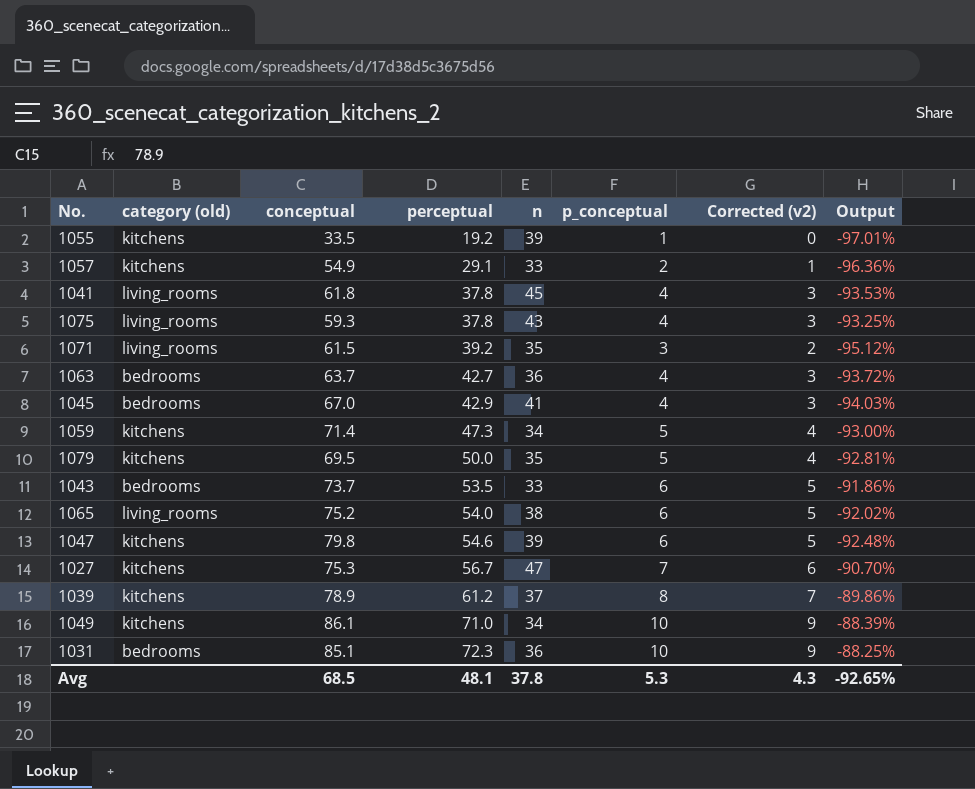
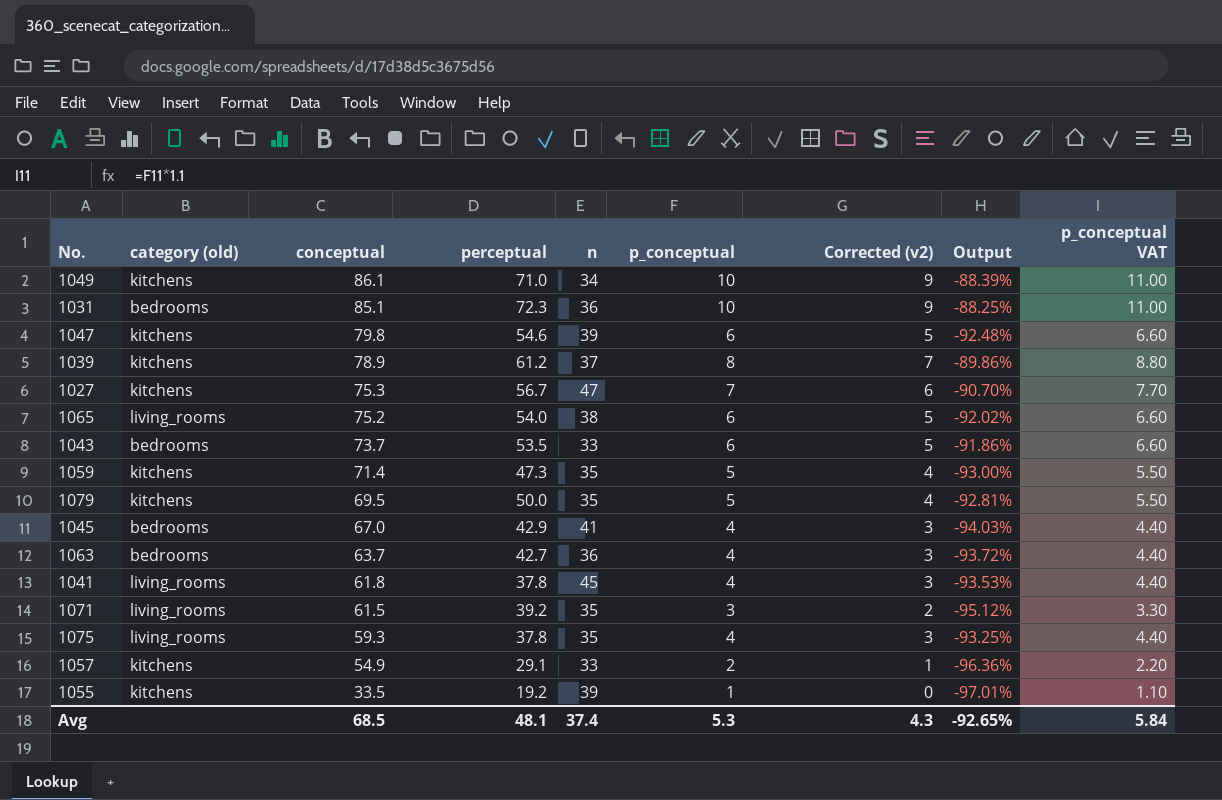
row order: perceptual ascending -> conceptual descending
column p_conceptual VAT | formula: none -> [p_conceptual] * 1.1
1059 | n: 34 -> 35
1075 | n: 43 -> 35
Avg | n: 37.8 -> 37.4

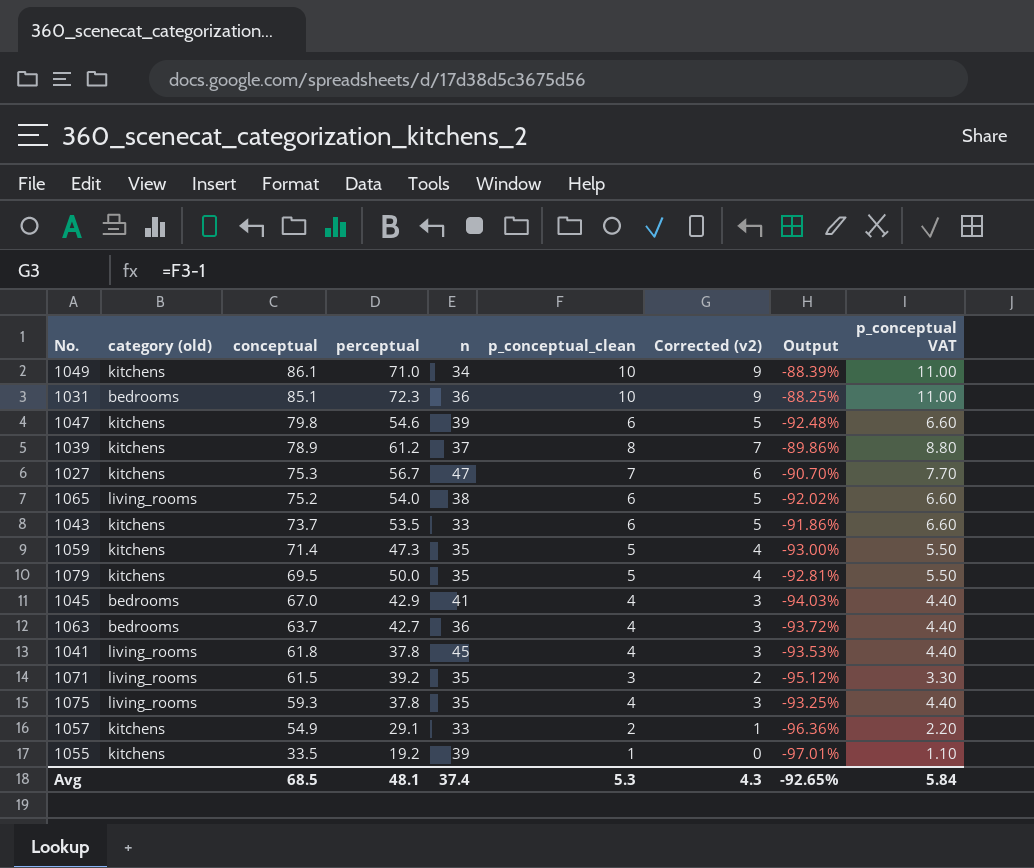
column name: p_conceptual -> p_conceptual_clean
1043 | category (old): bedrooms -> kitchens

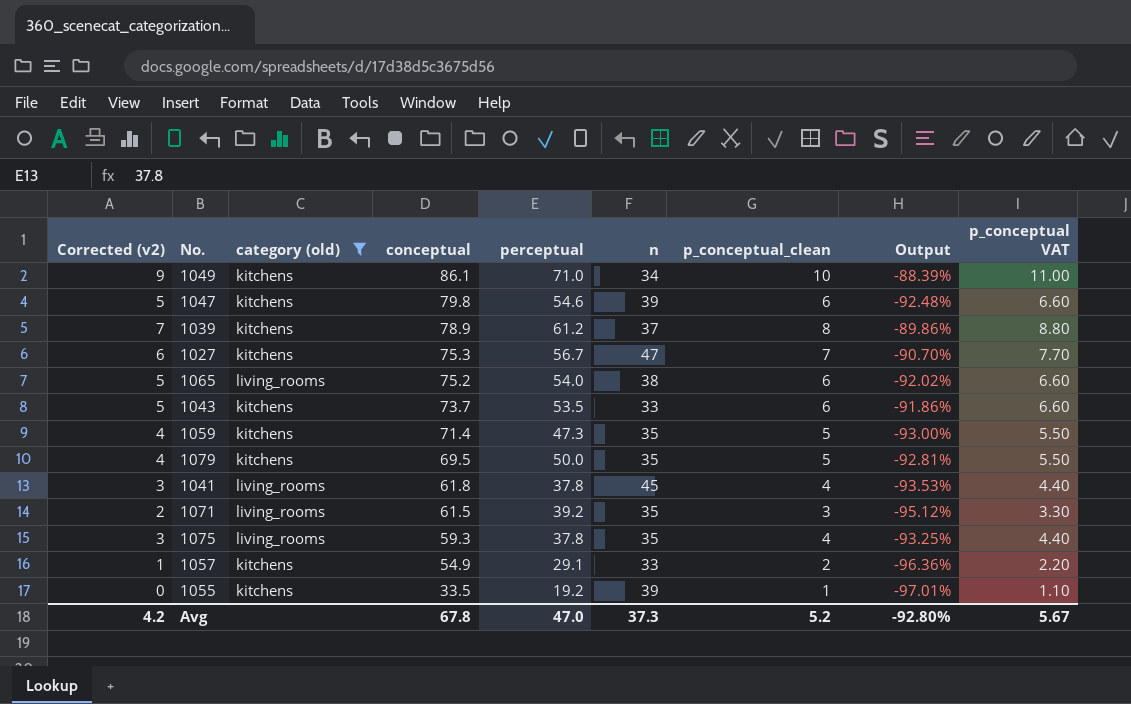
filter: none -> category (old) != bedrooms
column Corrected (v2) | position: 7 -> 1
Avg | Corrected (v2): 4.3 -> 4.2
Avg | conceptual: 68.5 -> 67.8
Avg | perceptual: 48.1 -> 47.0
Avg | n: 37.4 -> 37.3
Avg | p_conceptual_clean: 5.3 -> 5.2
Avg | Output: -92.65% -> -92.80%
Avg | p_conceptual VAT: 5.84 -> 5.67

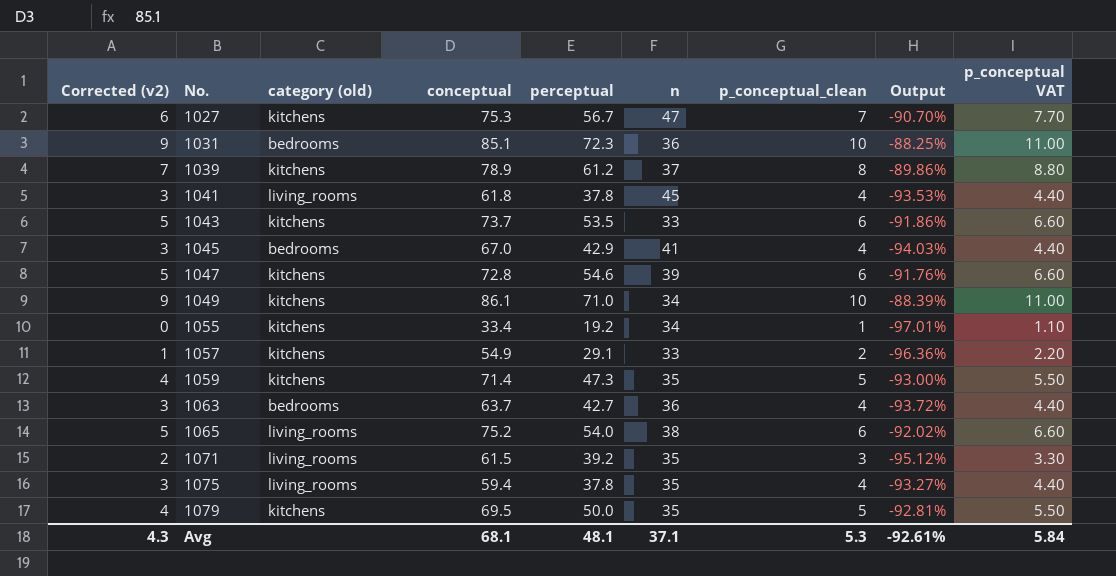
filter: category (old) != bedrooms -> none
row order: conceptual descending -> No. ascending
1047 | conceptual: 79.8 -> 72.8
1047 | Output: -92.48% -> -91.76%
1055 | conceptual: 33.5 -> 33.4
1055 | n: 39 -> 34
1075 | conceptual: 59.3 -> 59.4
1075 | Output: -93.25% -> -93.27%
Avg | Corrected (v2): 4.2 -> 4.3
Avg | conceptual: 67.8 -> 68.1
Avg | perceptual: 47.0 -> 48.1
Avg | n: 37.3 -> 37.1
Avg | p_conceptual_clean: 5.2 -> 5.3
Avg | Output: -92.80% -> -92.61%
Avg | p_conceptual VAT: 5.67 -> 5.84

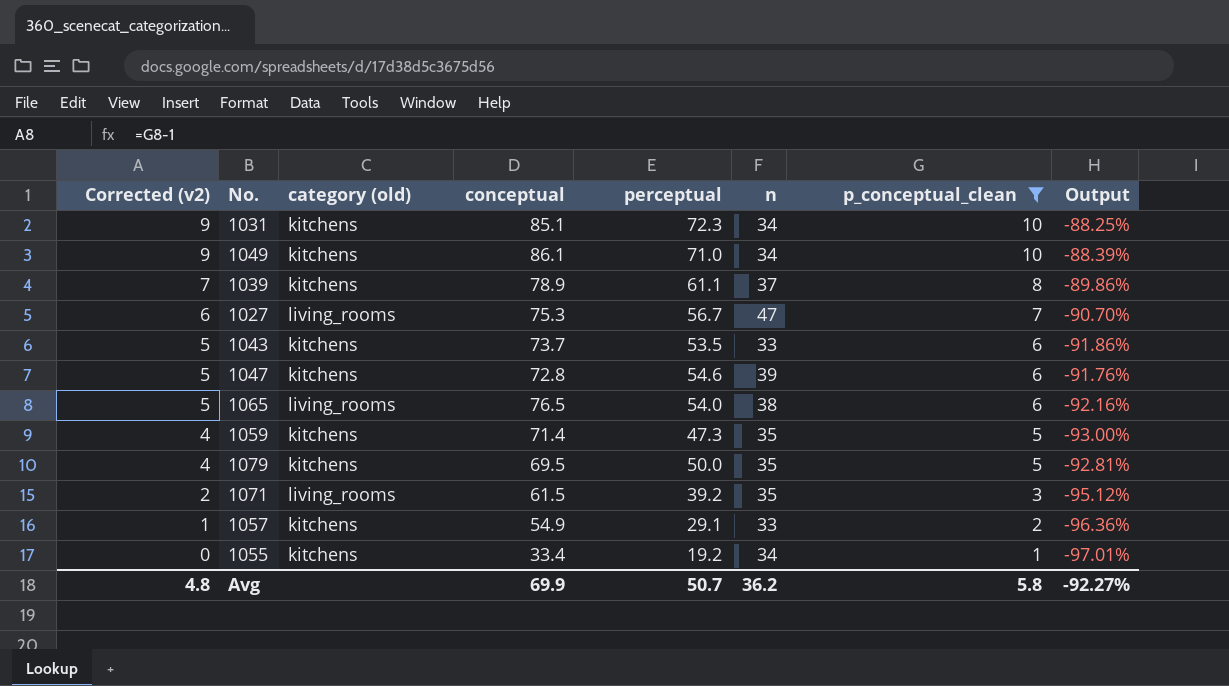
filter: none -> p_conceptual_clean != 4
row order: No. ascending -> Corrected (v2) descending
column p_conceptual VAT | formula: [p_conceptual_clean] * 1.1 -> none
1031 | category (old): bedrooms -> kitchens
1031 | n: 36 -> 34
1039 | perceptual: 61.2 -> 61.1
1027 | category (old): kitchens -> living_rooms
1065 | conceptual: 75.2 -> 76.5
1065 | Output: -92.02% -> -92.16%
Avg | Corrected (v2): 4.3 -> 4.8
Avg | conceptual: 68.1 -> 69.9
Avg | perceptual: 48.1 -> 50.7
Avg | n: 37.1 -> 36.2
Avg | p_conceptual_clean: 5.3 -> 5.8
Avg | Output: -92.61% -> -92.27%

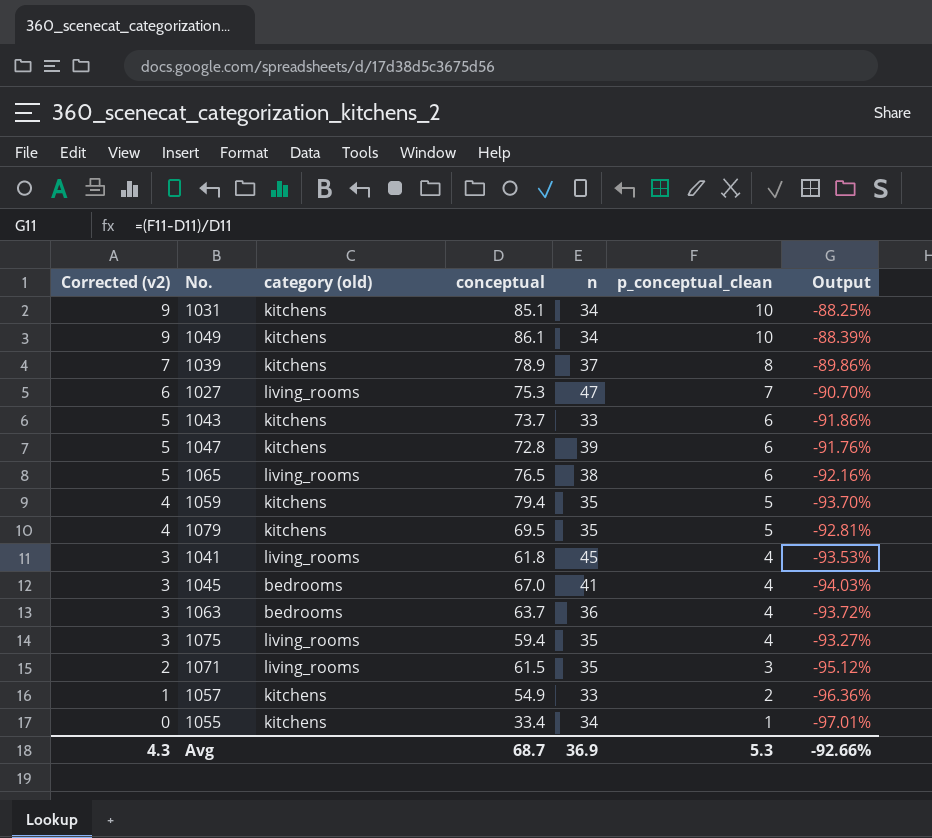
filter: p_conceptual_clean != 4 -> none
column perceptual | position: 5 -> none
1059 | conceptual: 71.4 -> 79.4
1059 | Output: -93.00% -> -93.70%
Avg | Corrected (v2): 4.8 -> 4.3
Avg | conceptual: 69.9 -> 68.7
Avg | n: 36.2 -> 36.9
Avg | p_conceptual_clean: 5.8 -> 5.3
Avg | Output: -92.27% -> -92.66%

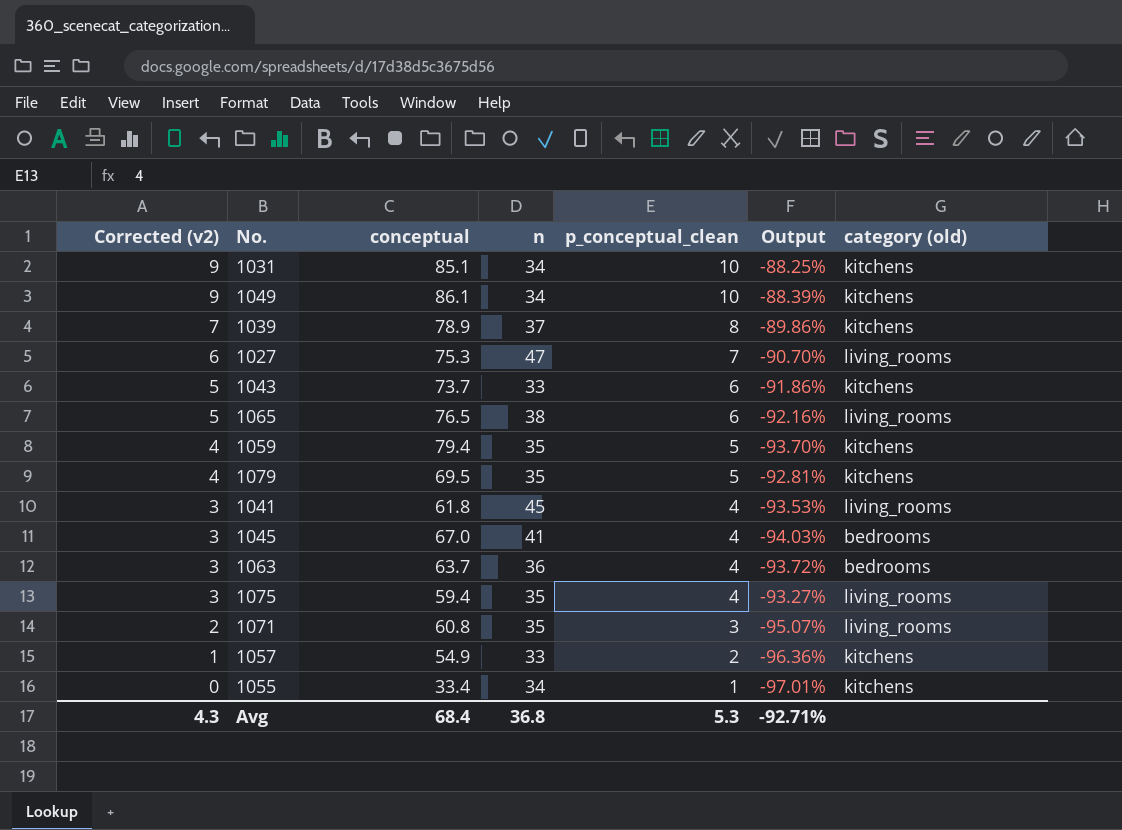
column category (old) | position: 3 -> 7
row 1047: 5 | kitchens | 72.8 | 39 | 6 | -91.76% -> none
1071 | conceptual: 61.5 -> 60.8
1071 | Output: -95.12% -> -95.07%
Avg | conceptual: 68.7 -> 68.4
Avg | n: 36.9 -> 36.8
Avg | Output: -92.66% -> -92.71%

